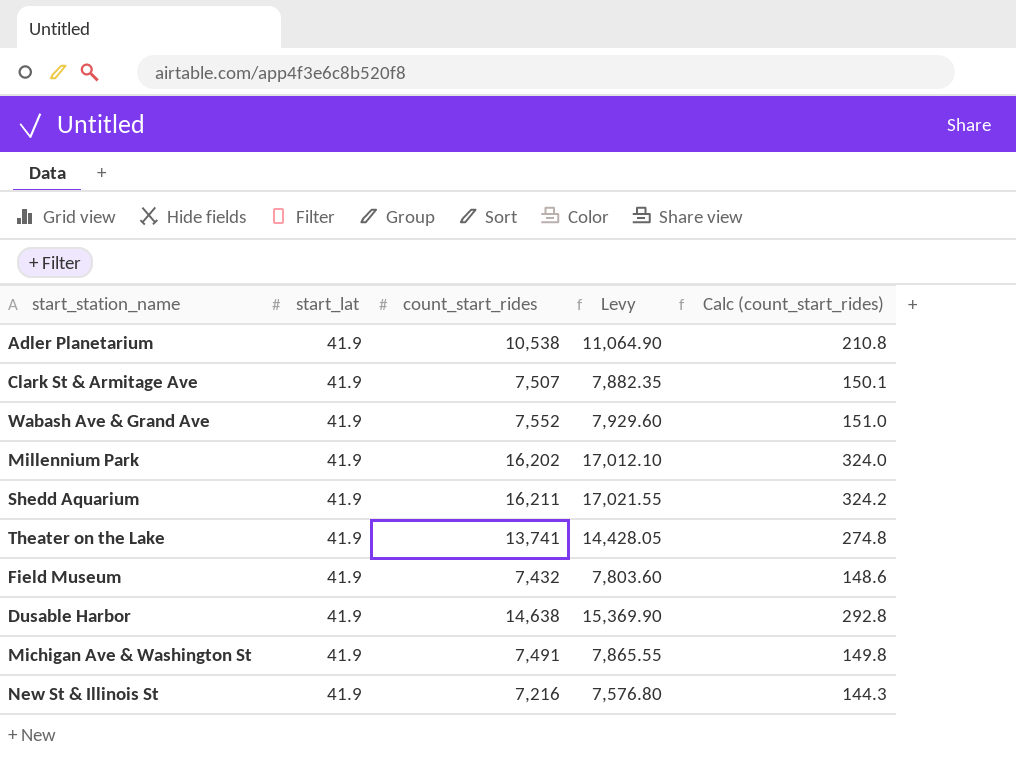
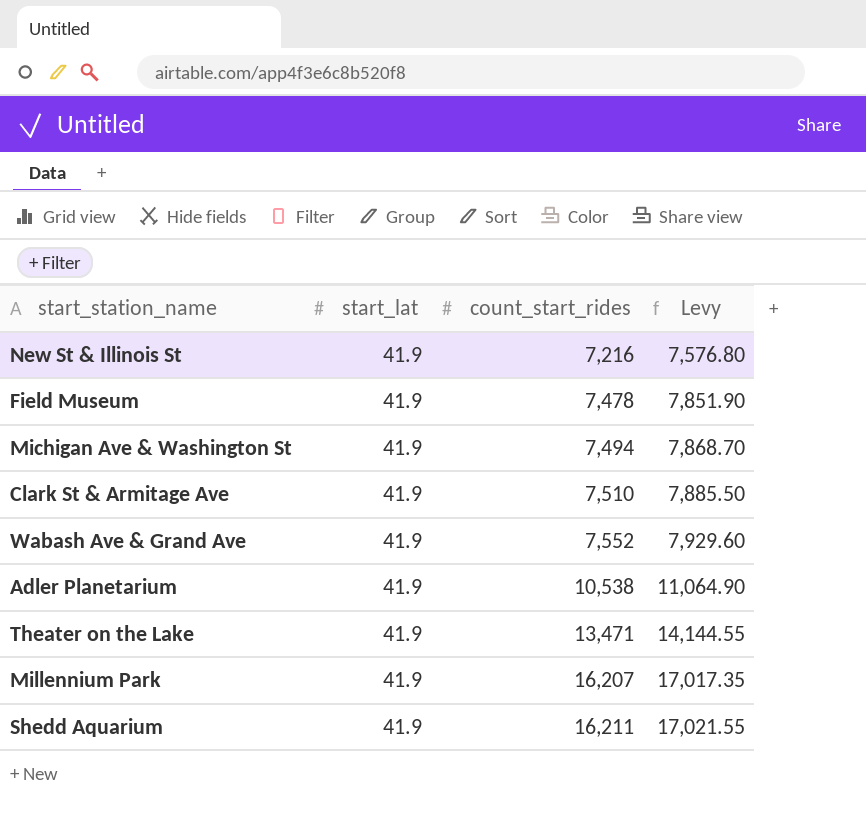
row order: none -> count_start_rides ascending
column Calc (count_start_rides) | formula: [count_start_rides] * 0.02 -> none
row Dusable Harbor: 41.9 | 14,638 | 15,369.90 | 292.8 -> none
Field Museum | count_start_rides: 7,432 -> 7,478
Field Museum | Levy: 7,803.60 -> 7,851.90
Michigan Ave & Washington St | count_start_rides: 7,491 -> 7,494
Michigan Ave & Washington St | Levy: 7,865.55 -> 7,868.70
Clark St & Armitage Ave | count_start_rides: 7,507 -> 7,510
Clark St & Armitage Ave | Levy: 7,882.35 -> 7,885.50
Theater on the Lake | count_start_rides: 13,741 -> 13,471
Theater on the Lake | Levy: 14,428.05 -> 14,144.55
Millennium Park | count_start_rides: 16,202 -> 16,207
Millennium Park | Levy: 17,012.10 -> 17,017.35

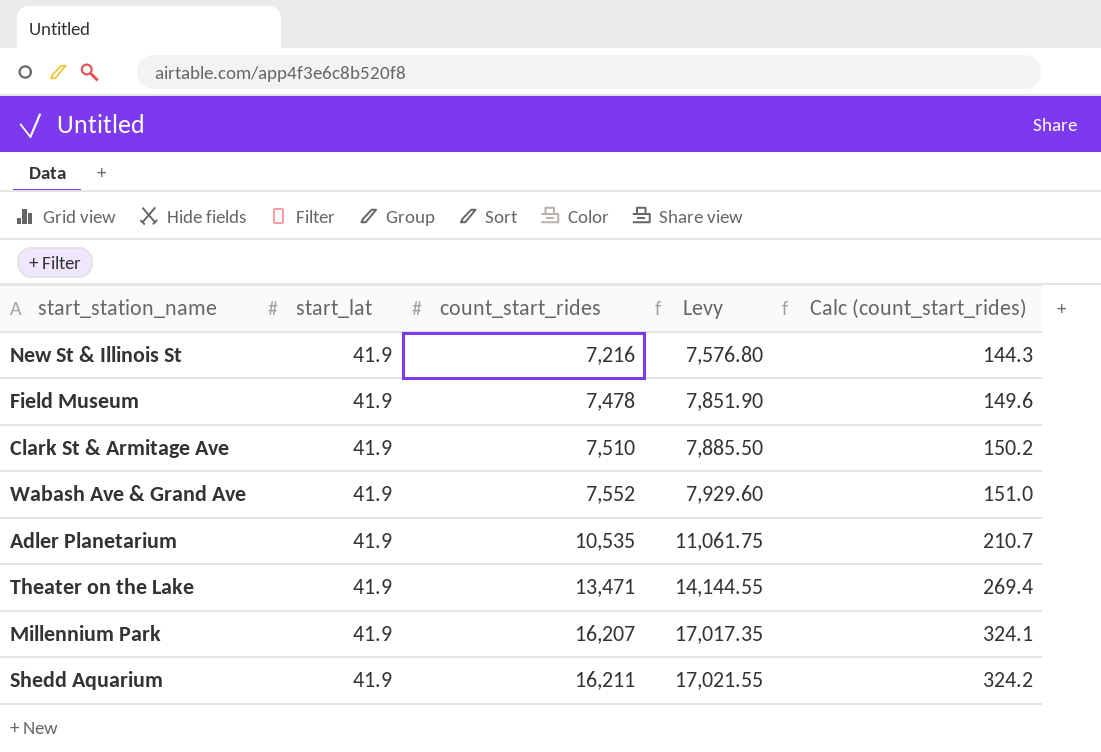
column Calc (count_start_rides) | formula: none -> [count_start_rides] * 0.02
row Michigan Ave & Washington St: 41.9 | 7,494 | 7,868.70 -> none
Adler Planetarium | count_start_rides: 10,538 -> 10,535
Adler Planetarium | Levy: 11,064.90 -> 11,061.75

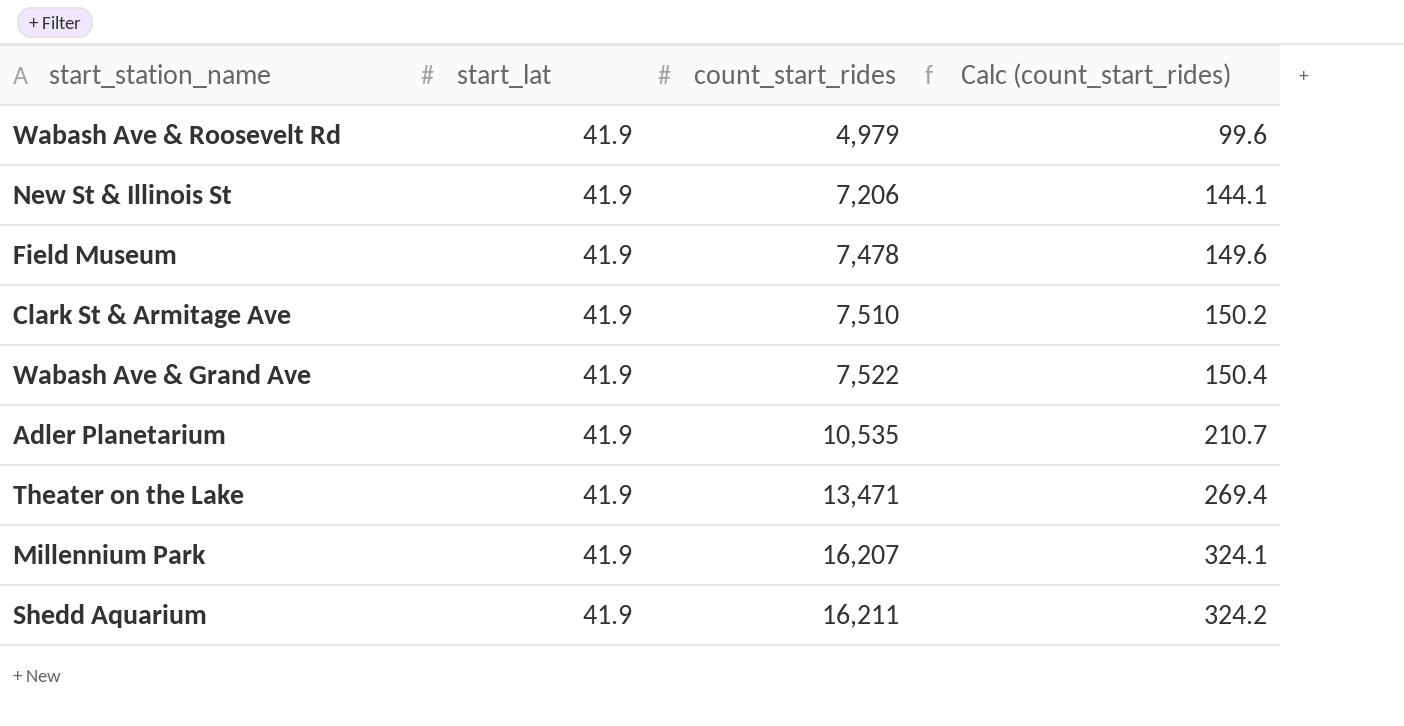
column Levy | formula: [count_start_rides] * 1.05 -> none
row Wabash Ave & Roosevelt Rd: none -> 41.9 | 4,979 | 99.6
New St & Illinois St | count_start_rides: 7,216 -> 7,206
New St & Illinois St | Calc (count_start_rides): 144.3 -> 144.1
Wabash Ave & Grand Ave | count_start_rides: 7,552 -> 7,522
Wabash Ave & Grand Ave | Calc (count_start_rides): 151.0 -> 150.4

